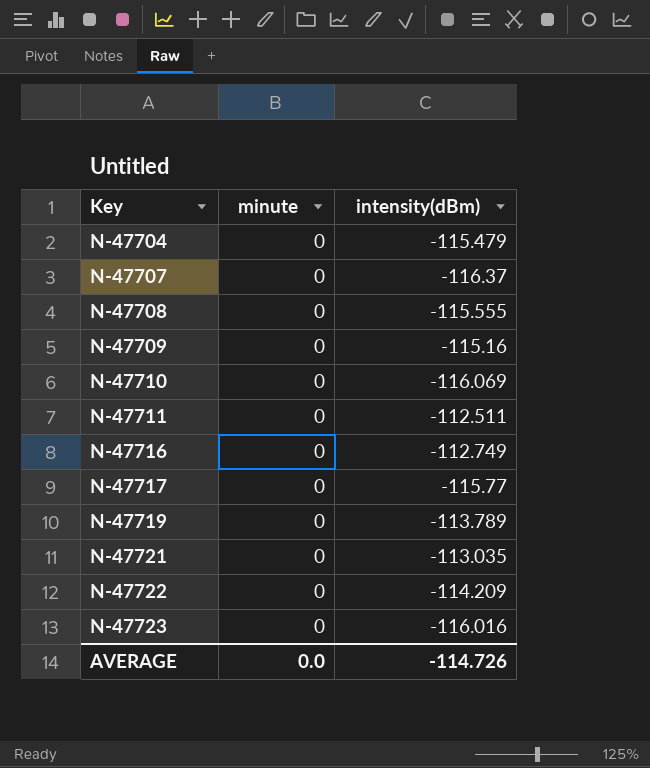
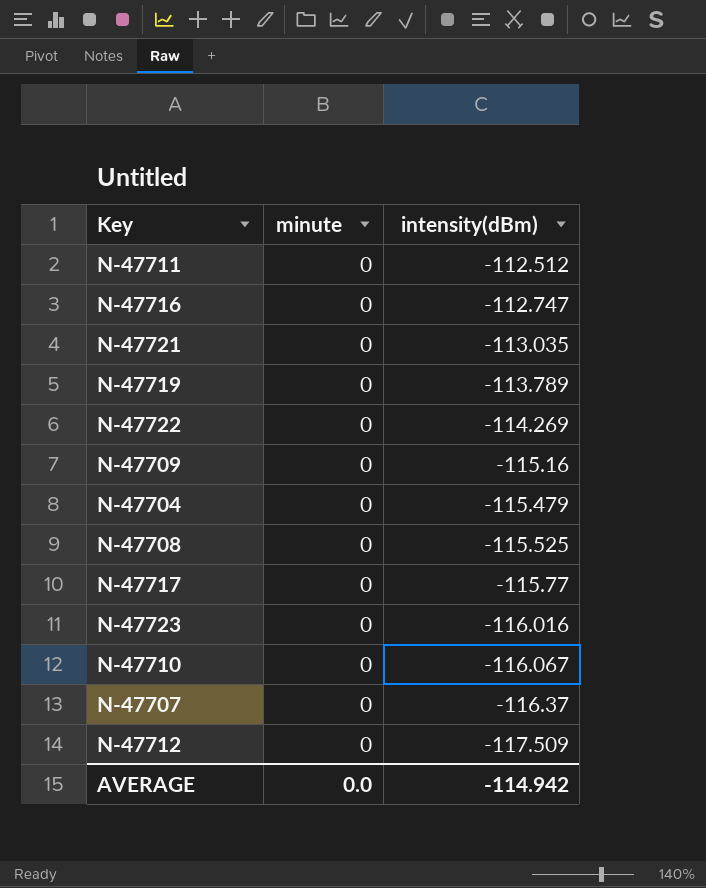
row order: Key ascending -> intensity(dBm) descending
N-47711 | intensity(dBm): -112.511 -> -112.512
N-47716 | intensity(dBm): -112.749 -> -112.747
N-47722 | intensity(dBm): -114.209 -> -114.269
N-47708 | intensity(dBm): -115.555 -> -115.525
N-47710 | intensity(dBm): -116.069 -> -116.067
row N-47712: none -> 0 | -117.509
AVERAGE | intensity(dBm): -114.726 -> -114.942

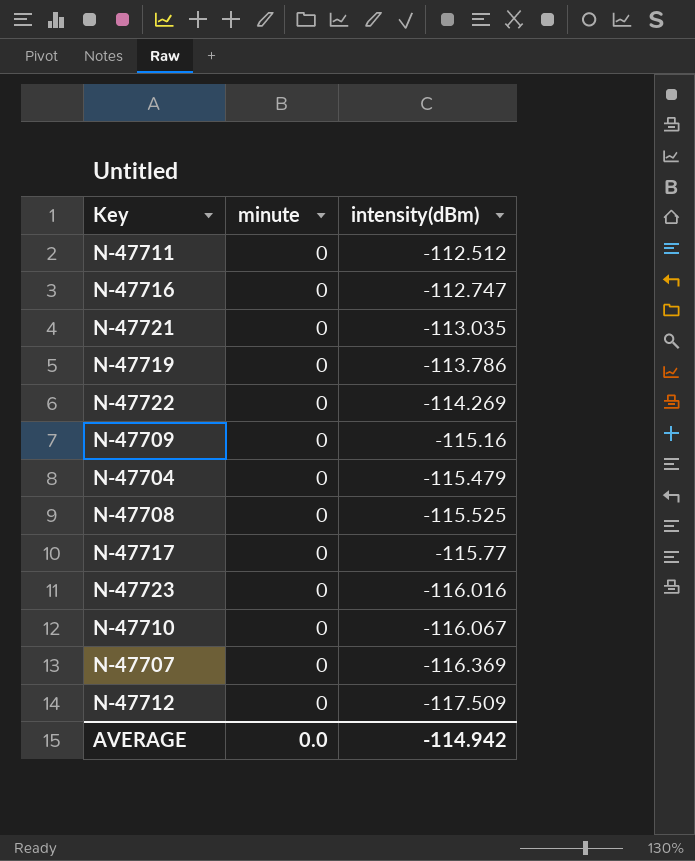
N-47719 | intensity(dBm): -113.789 -> -113.786
N-47707 | intensity(dBm): -116.37 -> -116.369

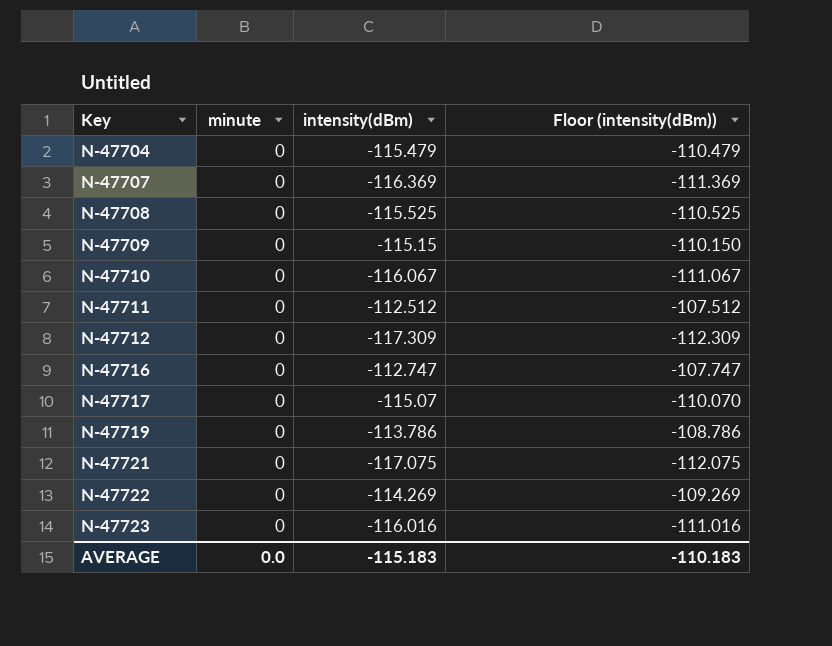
row order: intensity(dBm) descending -> Key ascending
column Floor (intensity(dBm)) | formula: none -> [intensity(dBm)] + 5
N-47709 | intensity(dBm): -115.16 -> -115.15
N-47712 | intensity(dBm): -117.509 -> -117.309
N-47717 | intensity(dBm): -115.77 -> -115.07
N-47721 | intensity(dBm): -113.035 -> -117.075
AVERAGE | intensity(dBm): -114.942 -> -115.183

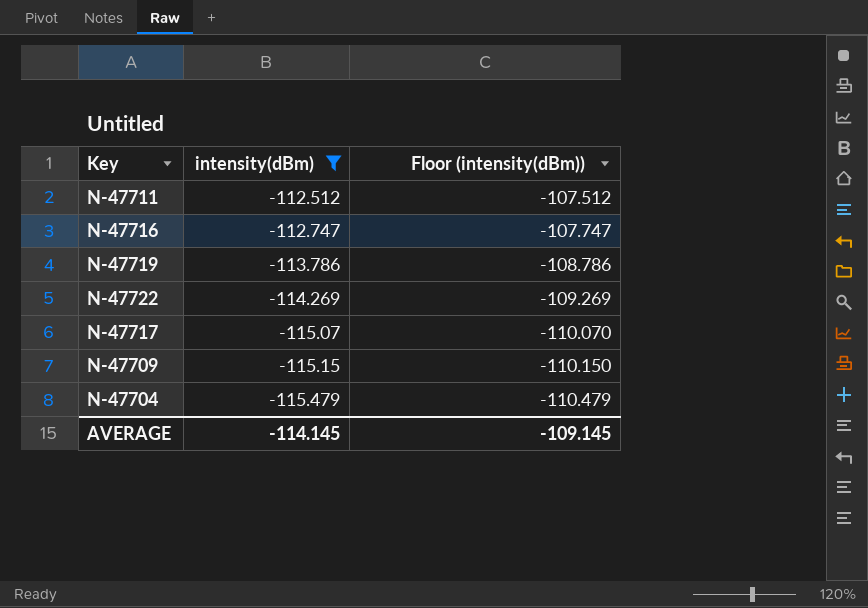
filter: none -> intensity(dBm) >= -115.479
row order: Key ascending -> intensity(dBm) descending
column minute | position: 2 -> none
AVERAGE | intensity(dBm): -115.183 -> -114.145
AVERAGE | Floor (intensity(dBm)): -110.183 -> -109.145

